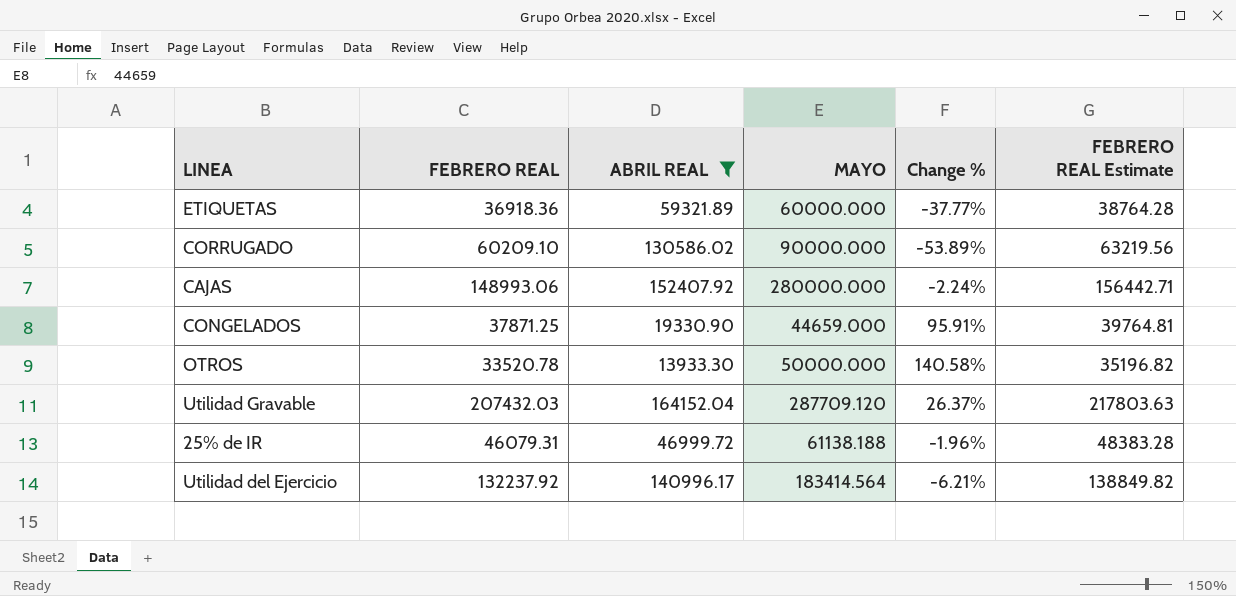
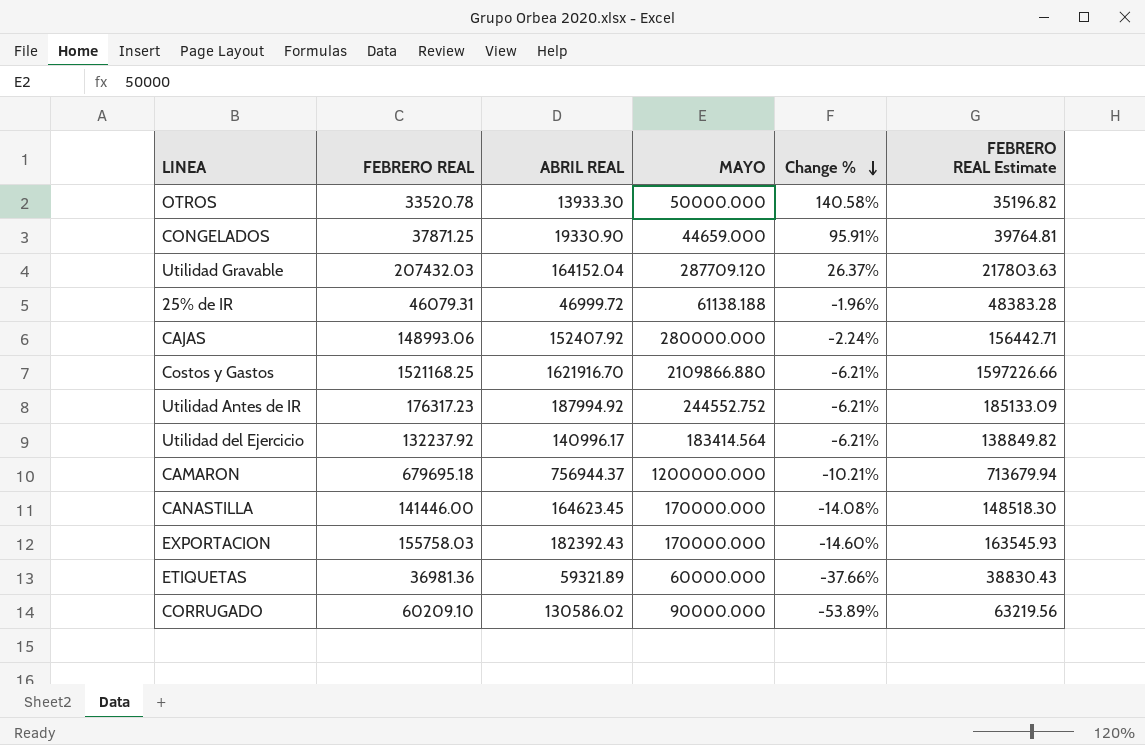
filter: ABRIL REAL <= 164152.04 -> none
row order: none -> Change % descending
ETIQUETAS | FEBRERO REAL: 36918.36 -> 36981.36
ETIQUETAS | Change %: -37.77% -> -37.66%
ETIQUETAS | FEBRERO REAL Estimate: 38764.28 -> 38830.43

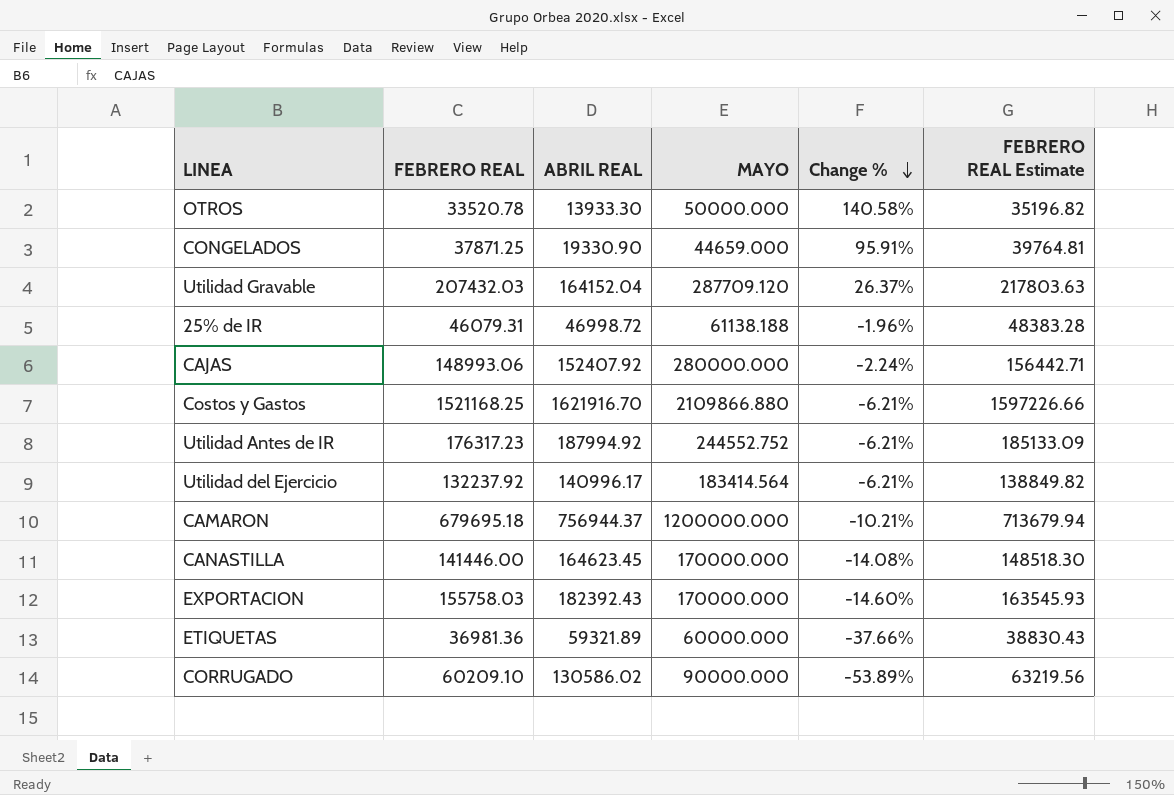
25% de IR | ABRIL REAL: 46999.72 -> 46998.72

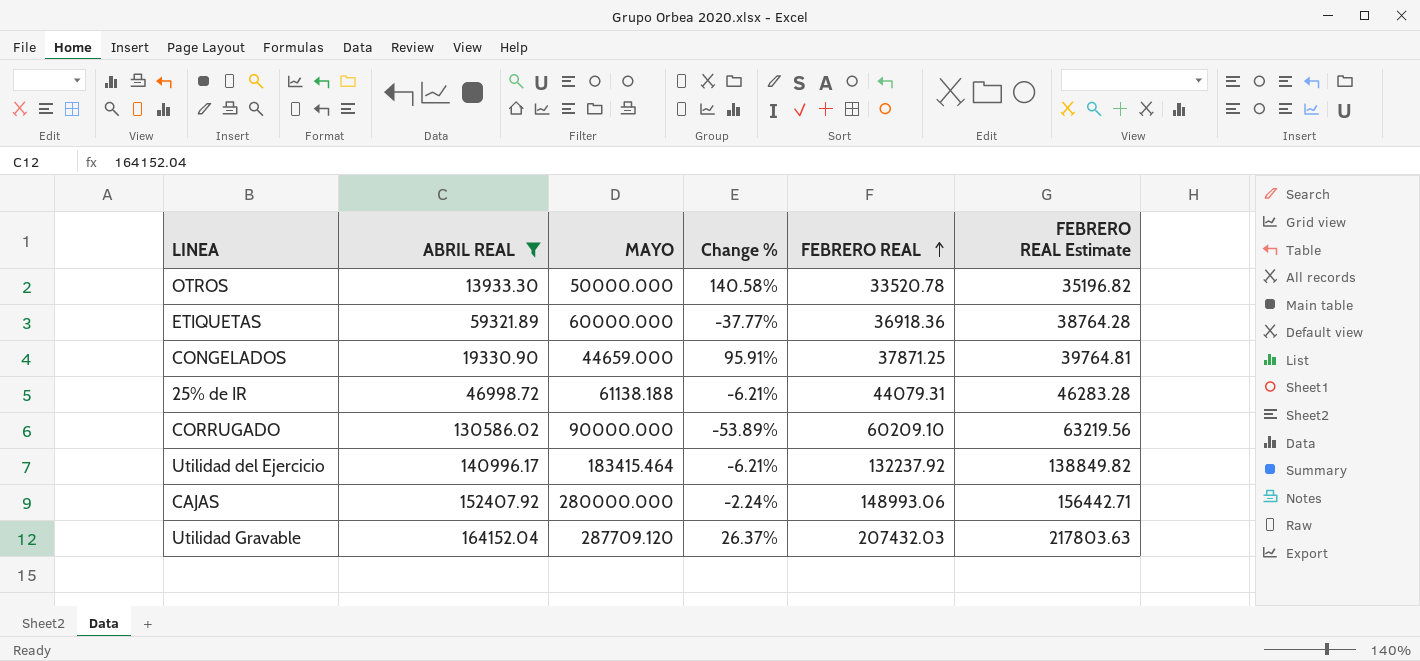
filter: none -> ABRIL REAL <= 164152.04
row order: Change % descending -> FEBRERO REAL ascending
column FEBRERO REAL | position: 2 -> 5
ETIQUETAS | Change %: -37.66% -> -37.77%
ETIQUETAS | FEBRERO REAL: 36981.36 -> 36918.36
ETIQUETAS | FEBRERO REAL Estimate: 38830.43 -> 38764.28
25% de IR | Change %: -1.96% -> -6.21%
25% de IR | FEBRERO REAL: 46079.31 -> 44079.31
25% de IR | FEBRERO REAL Estimate: 48383.28 -> 46283.28
Utilidad del Ejercicio | MAYO: 183414.564 -> 183415.464

